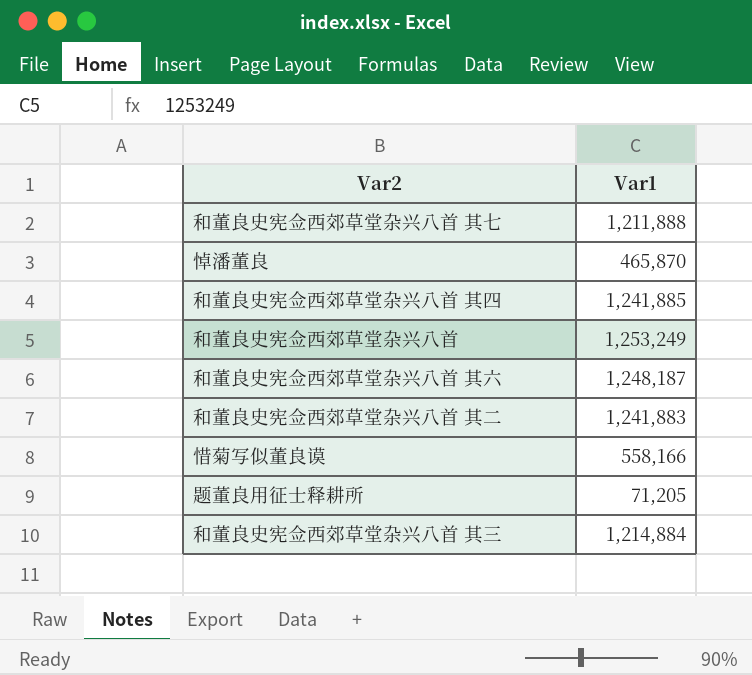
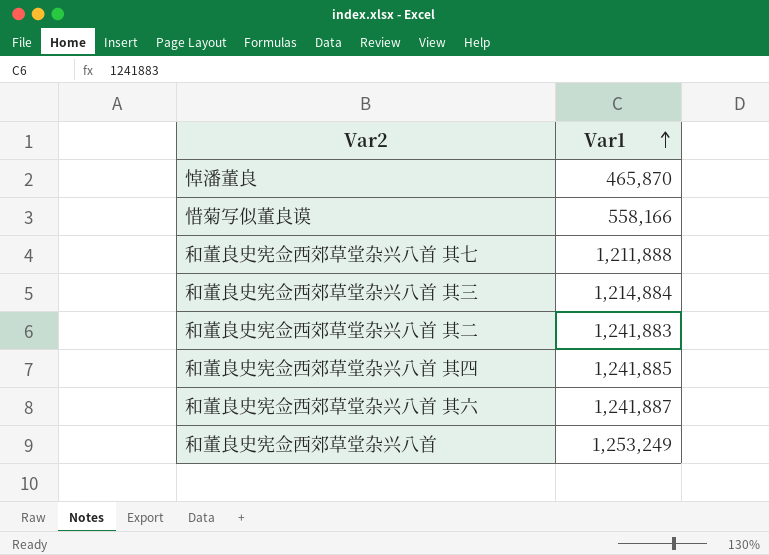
row order: none -> Var1 ascending
row 题董良用征士释耕所: 71,205 -> none
和董良史宪佥西郊草堂杂兴八首 其六 | Var1: 1,248,187 -> 1,241,887

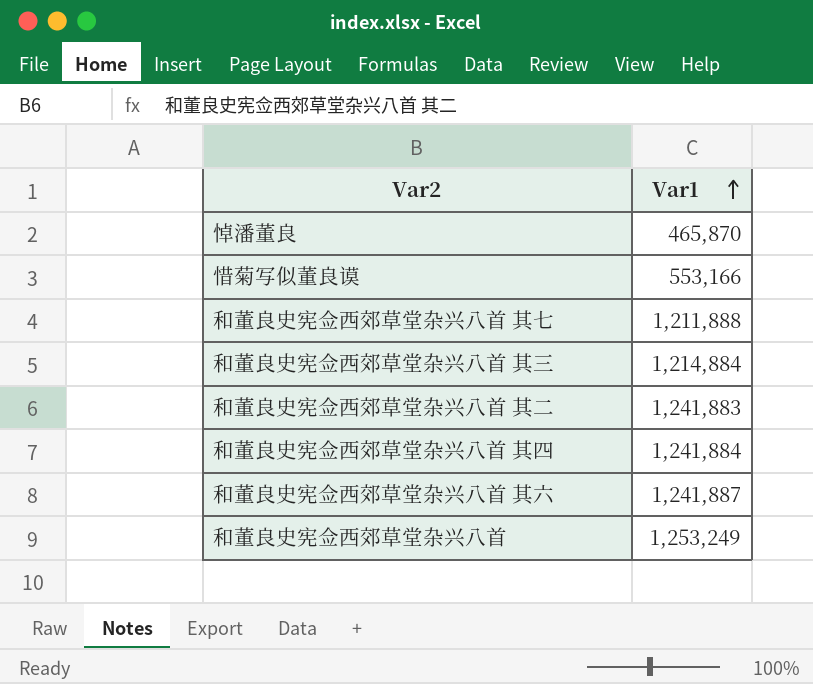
惜菊写似董良谟 | Var1: 558,166 -> 553,166
和董良史宪佥西郊草堂杂兴八首 其四 | Var1: 1,241,885 -> 1,241,884

